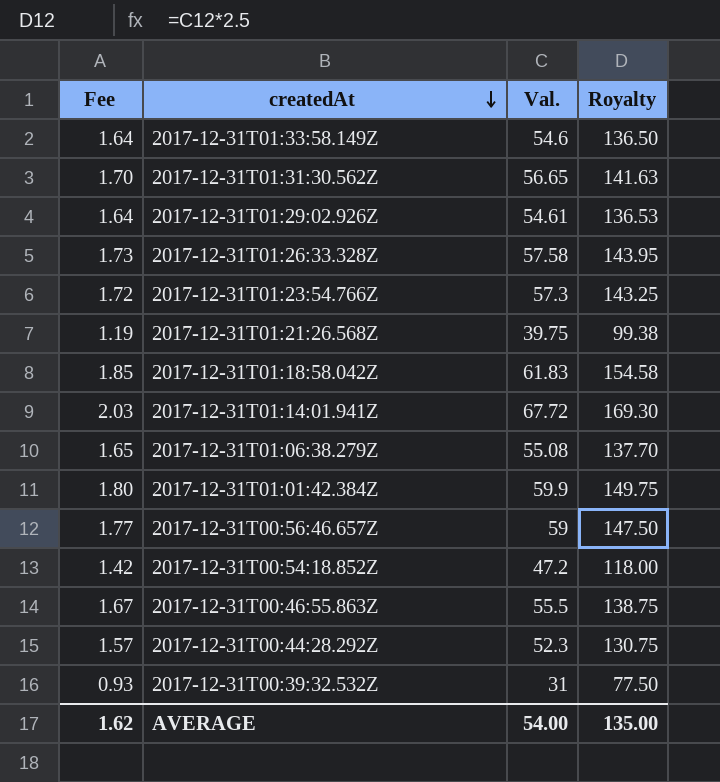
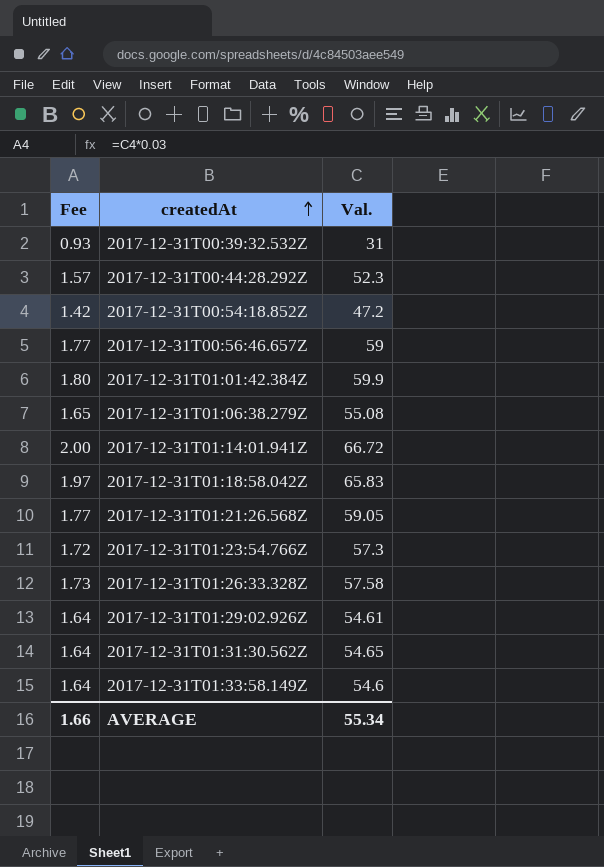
row order: createdAt descending -> createdAt ascending
column Royalty | formula: [Val.] * 2.5 -> none
row 2017-12-31T00:46:55.863Z: 1.67 | 55.5 | 138.75 -> none
2017-12-31T01:14:01.941Z | Fee: 2.03 -> 2.00
2017-12-31T01:14:01.941Z | Val.: 67.72 -> 66.72
2017-12-31T01:18:58.042Z | Fee: 1.85 -> 1.97
2017-12-31T01:18:58.042Z | Val.: 61.83 -> 65.83
2017-12-31T01:21:26.568Z | Fee: 1.19 -> 1.77
2017-12-31T01:21:26.568Z | Val.: 39.75 -> 59.05
2017-12-31T01:31:30.562Z | Fee: 1.70 -> 1.64
2017-12-31T01:31:30.562Z | Val.: 56.65 -> 54.65
AVERAGE | Fee: 1.62 -> 1.66
AVERAGE | Val.: 54.00 -> 55.34

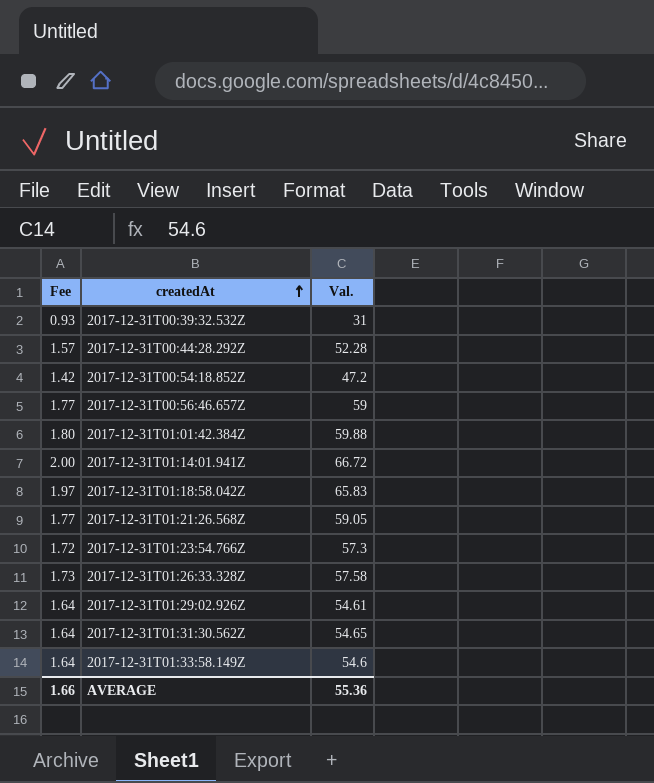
row 2017-12-31T01:06:38.279Z: 1.65 | 55.08 -> none
2017-12-31T00:44:28.292Z | Val.: 52.3 -> 52.28
2017-12-31T01:01:42.384Z | Val.: 59.9 -> 59.88
AVERAGE | Val.: 55.34 -> 55.36

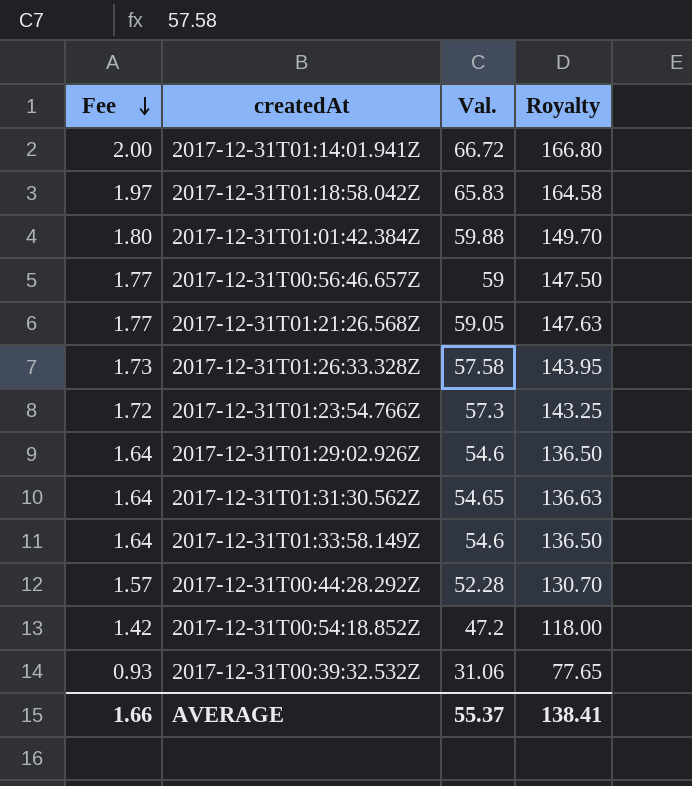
row order: createdAt ascending -> Fee descending
column Royalty | formula: none -> [Val.] * 2.5
2017-12-31T01:29:02.926Z | Val.: 54.61 -> 54.6
2017-12-31T00:39:32.532Z | Val.: 31 -> 31.06
AVERAGE | Val.: 55.36 -> 55.37

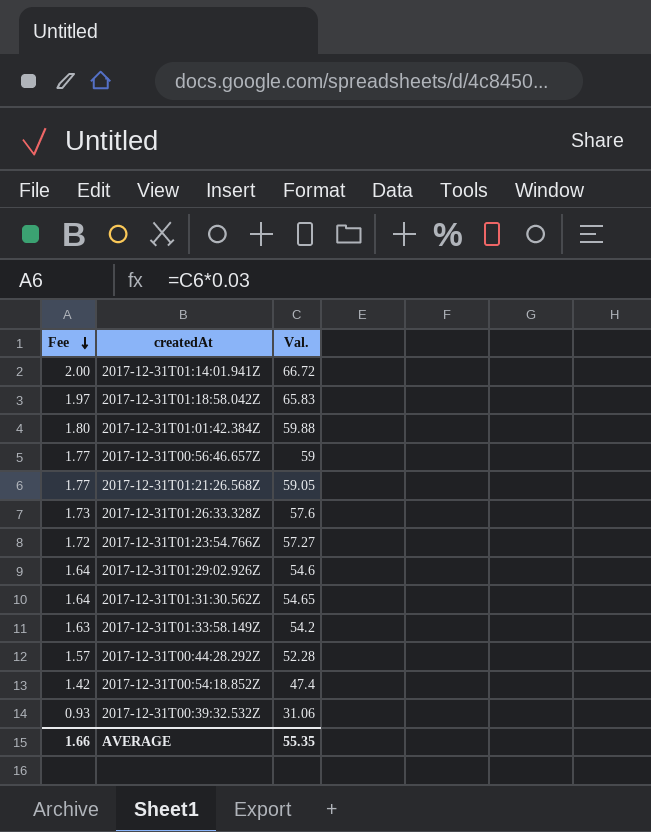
column Royalty | formula: [Val.] * 2.5 -> none
2017-12-31T01:26:33.328Z | Val.: 57.58 -> 57.6
2017-12-31T01:23:54.766Z | Val.: 57.3 -> 57.27
2017-12-31T01:33:58.149Z | Fee: 1.64 -> 1.63
2017-12-31T01:33:58.149Z | Val.: 54.6 -> 54.2
2017-12-31T00:54:18.852Z | Val.: 47.2 -> 47.4
AVERAGE | Val.: 55.37 -> 55.35

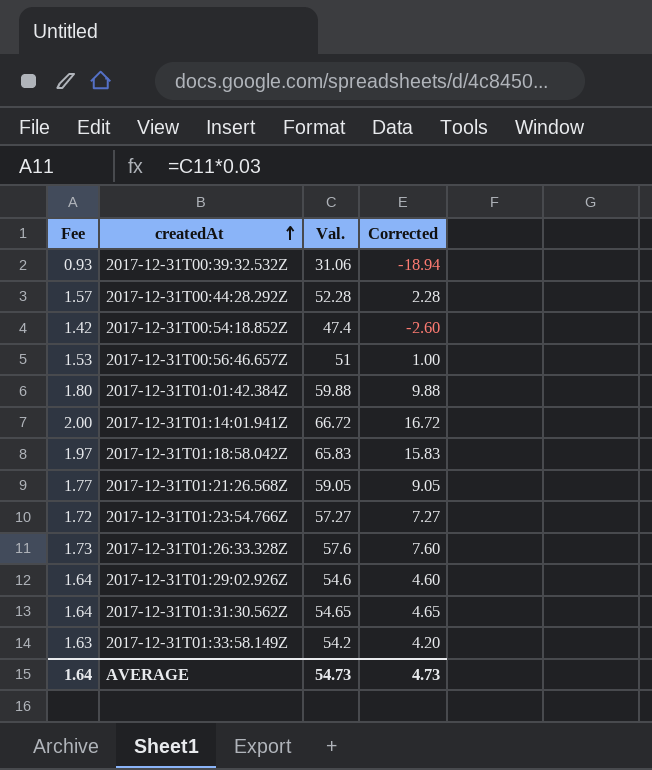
row order: Fee descending -> createdAt ascending
column Corrected | formula: none -> [Val.] - 50
2017-12-31T00:56:46.657Z | Fee: 1.77 -> 1.53
2017-12-31T00:56:46.657Z | Val.: 59 -> 51
AVERAGE | Fee: 1.66 -> 1.64
AVERAGE | Val.: 55.35 -> 54.73

